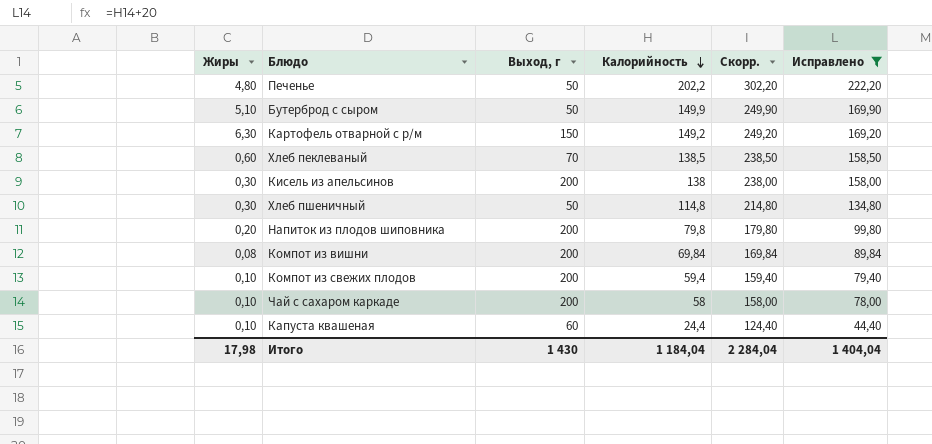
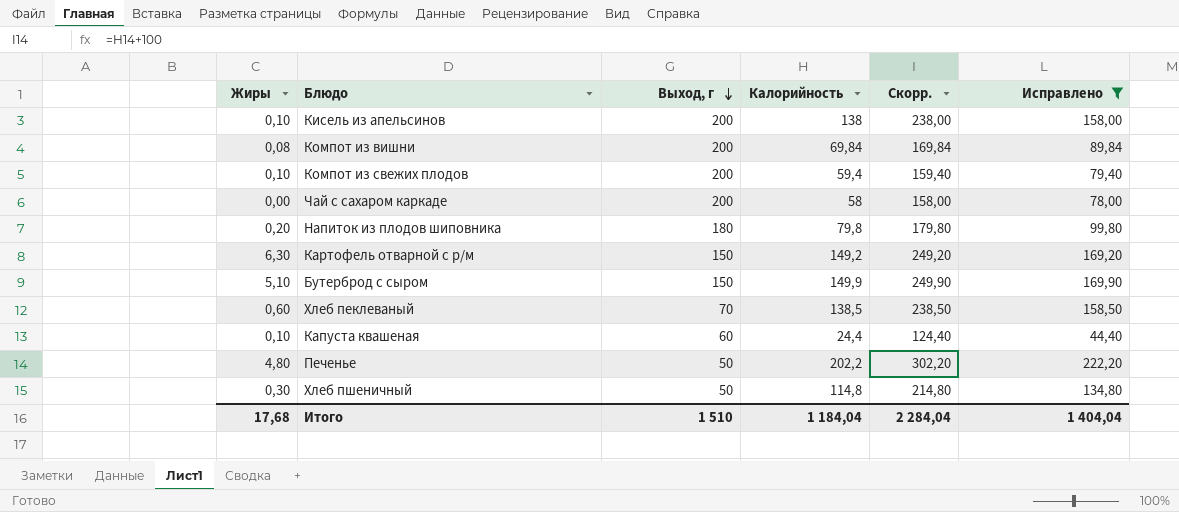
row order: Калорийность descending -> Выход, г descending
Кисель из апельсинов | Жиры: 0,30 -> 0,10
Чай с сахаром каркаде | Жиры: 0,10 -> 0,00
Напиток из плодов шиповника | Выход, г: 200 -> 180
Бутерброд с сыром | Выход, г: 50 -> 150
Итого | Жиры: 17,98 -> 17,68
Итого | Выход, г: 1 430 -> 1 510

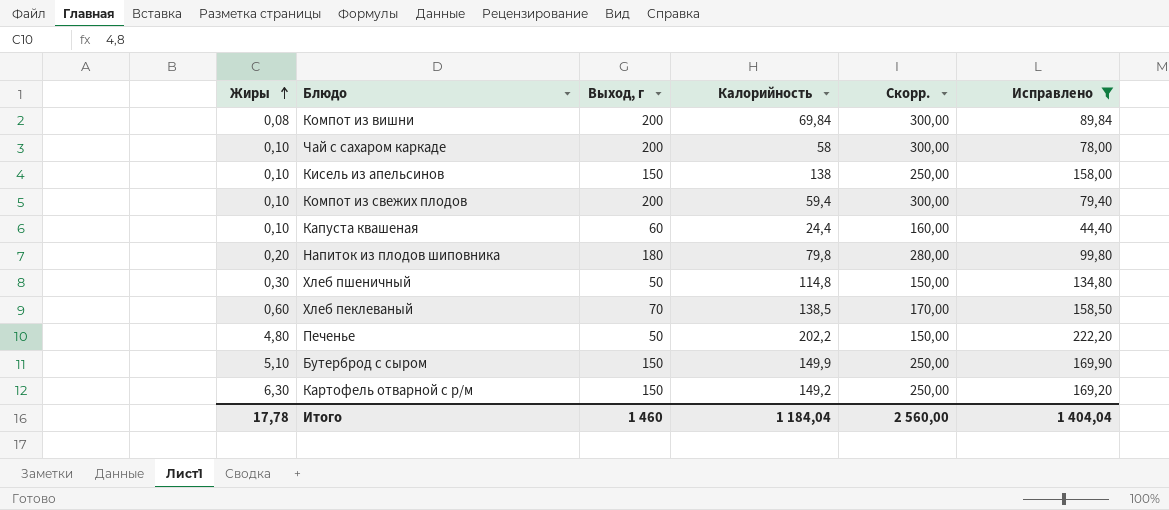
row order: Выход, г descending -> Жиры ascending
column Скорр. | formula: [Калорийность] + 100 -> [Выход, г] + 100
Чай с сахаром каркаде | Жиры: 0,00 -> 0,10
Кисель из апельсинов | Выход, г: 200 -> 150
Итого | Жиры: 17,68 -> 17,78
Итого | Выход, г: 1 510 -> 1 460
Итого | Скорр.: 2 284,04 -> 2 560,00

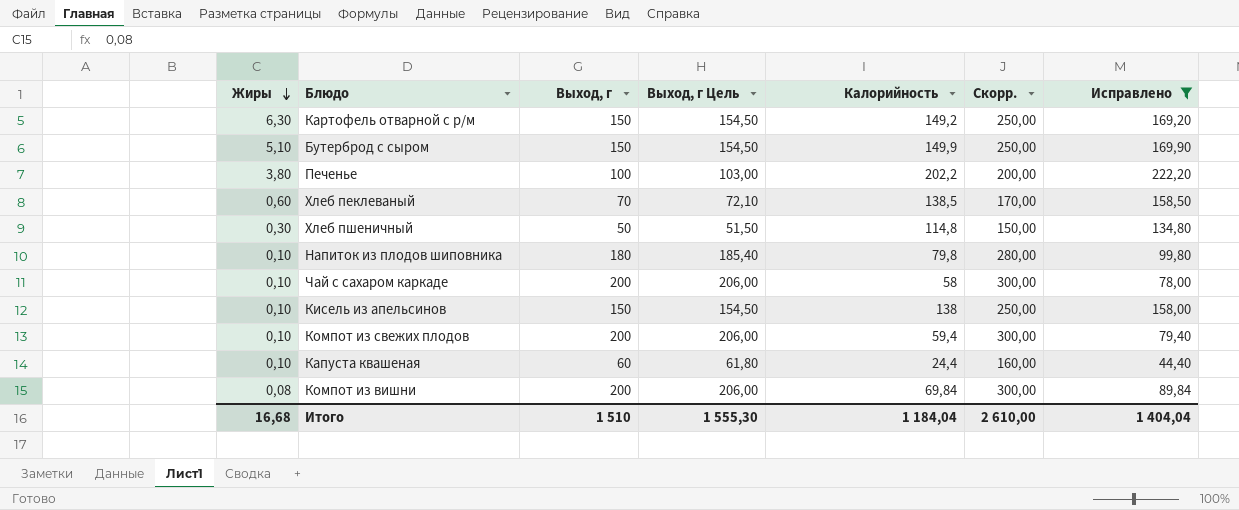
row order: Жиры ascending -> Жиры descending
column Выход, г Цель | formula: none -> [Выход, г] * 1,03
Печенье | Жиры: 4,80 -> 3,80
Печенье | Выход, г: 50 -> 100
Печенье | Скорр.: 150,00 -> 200,00
Напиток из плодов шиповника | Жиры: 0,20 -> 0,10
Итого | Жиры: 17,78 -> 16,68
Итого | Выход, г: 1 460 -> 1 510
Итого | Скорр.: 2 560,00 -> 2 610,00

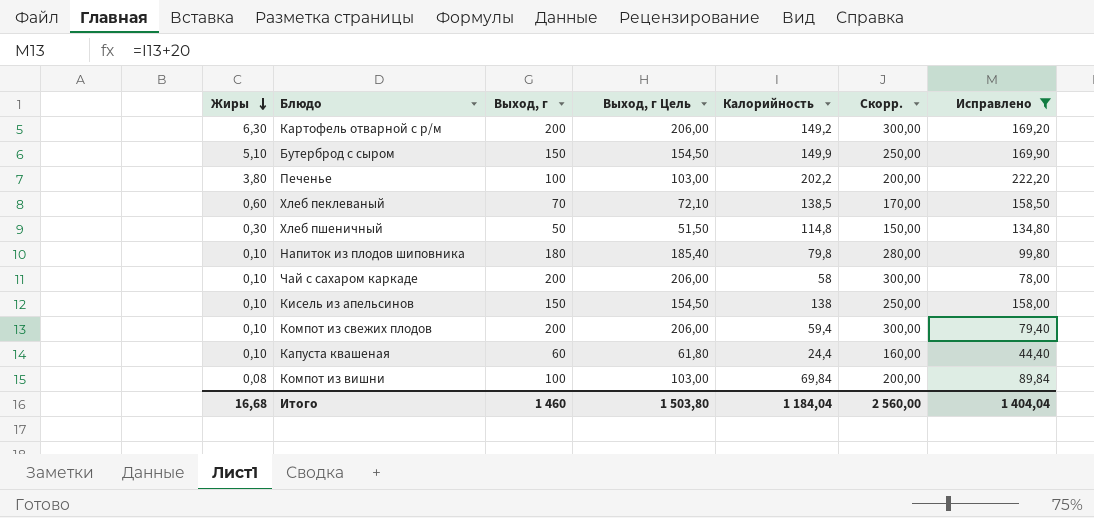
Картофель отварной с р/м | Выход, г: 150 -> 200
Картофель отварной с р/м | Выход, г Цель: 154,50 -> 206,00
Картофель отварной с р/м | Скорр.: 250,00 -> 300,00
Компот из вишни | Выход, г: 200 -> 100
Компот из вишни | Выход, г Цель: 206,00 -> 103,00
Компот из вишни | Скорр.: 300,00 -> 200,00
Итого | Выход, г: 1 510 -> 1 460
Итого | Выход, г Цель: 1 555,30 -> 1 503,80
Итого | Скорр.: 2 610,00 -> 2 560,00

